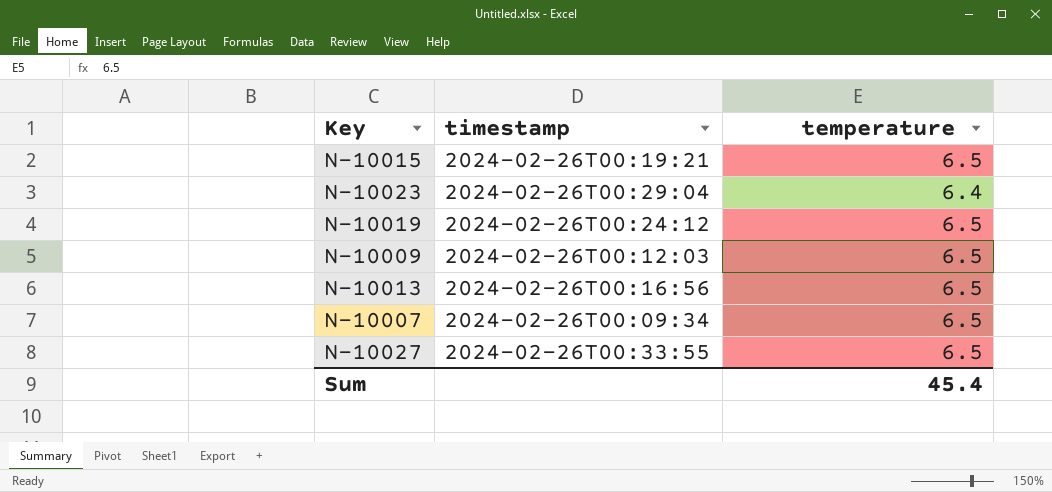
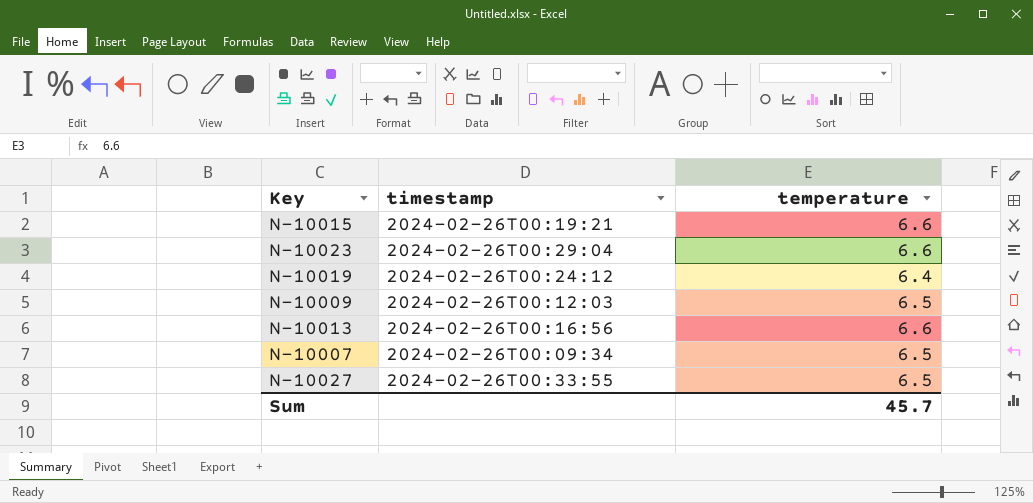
N-10015 | temperature: 6.5 -> 6.6
N-10023 | temperature: 6.4 -> 6.6
N-10019 | temperature: 6.5 -> 6.4
N-10013 | temperature: 6.5 -> 6.6
Sum | temperature: 45.4 -> 45.7

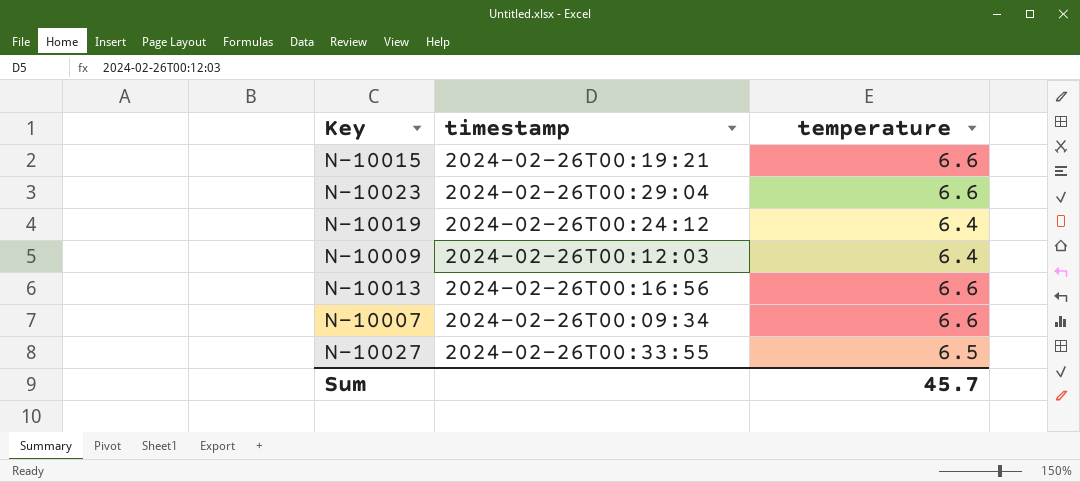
N-10009 | temperature: 6.5 -> 6.4
N-10007 | temperature: 6.5 -> 6.6

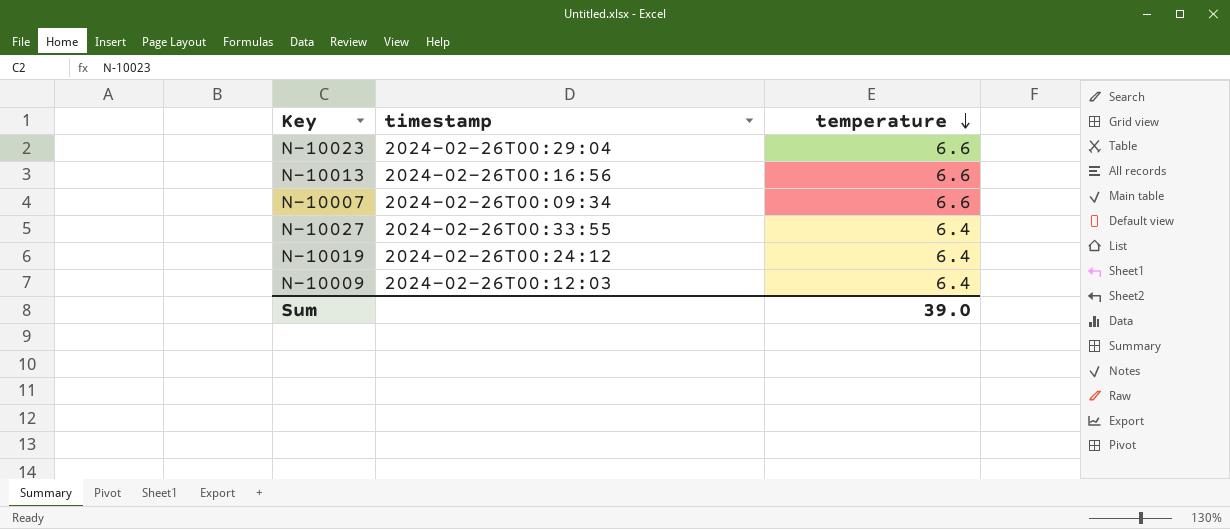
row order: none -> temperature descending
row N-10015: 2024-02-26T00:19:21 | 6.6 -> none
N-10027 | temperature: 6.5 -> 6.4
Sum | temperature: 45.7 -> 39.0

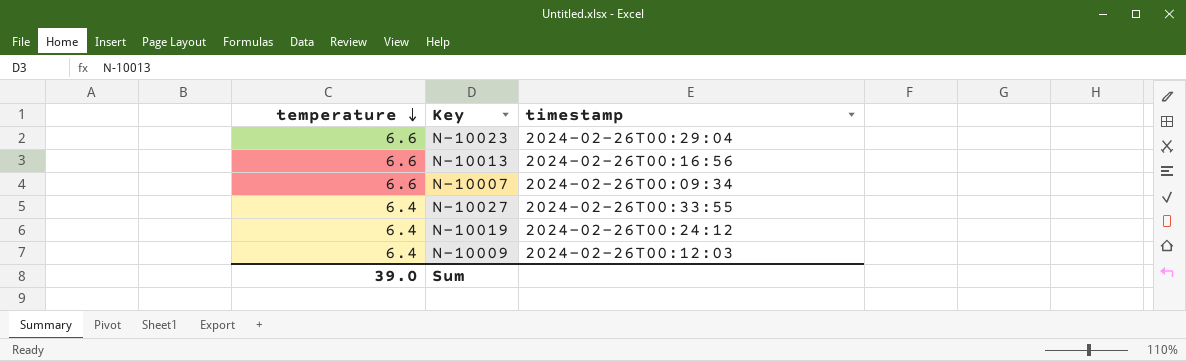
column temperature | position: 3 -> 1

